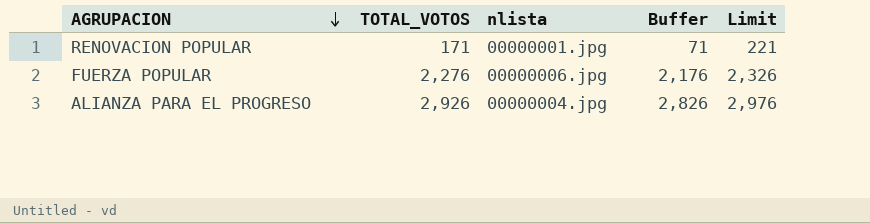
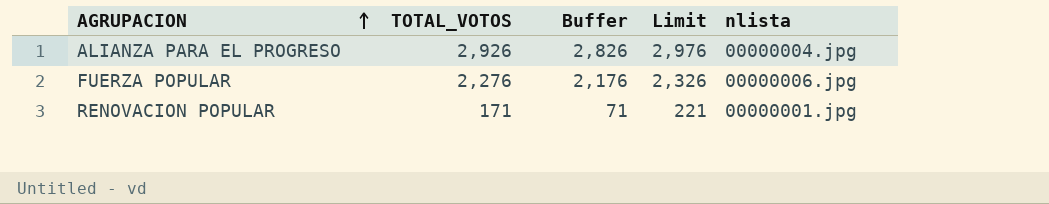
row order: AGRUPACION descending -> AGRUPACION ascending
column nlista | position: 3 -> 5

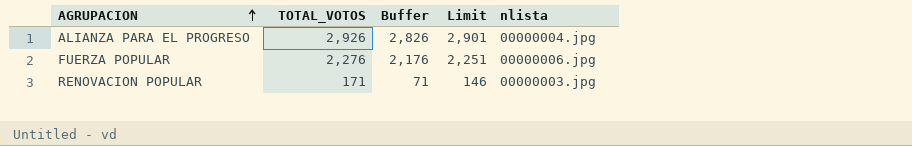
column Limit | formula: [TOTAL_VOTOS] + 50 -> [TOTAL_VOTOS] - 25
RENOVACION POPULAR | nlista: 00000001.jpg -> 00000003.jpg

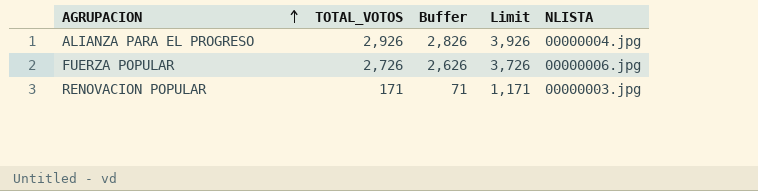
column Limit | formula: [TOTAL_VOTOS] - 25 -> [TOTAL_VOTOS] + 1000
column name: nlista -> NLISTA
FUERZA POPULAR | TOTAL_VOTOS: 2,276 -> 2,726
FUERZA POPULAR | Buffer: 2,176 -> 2,626

